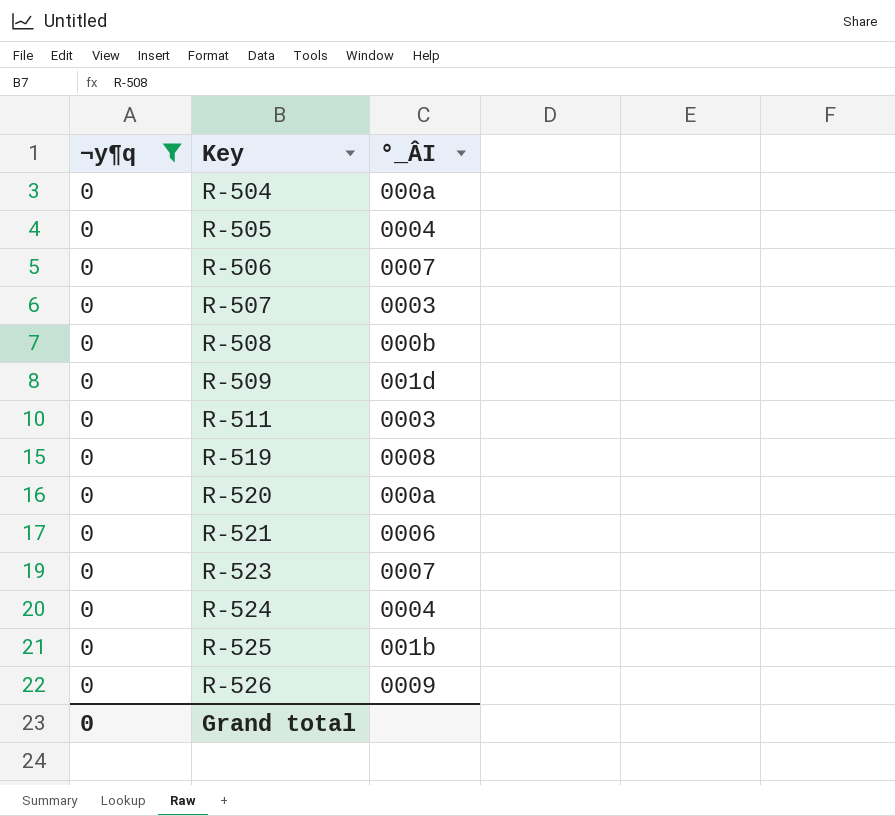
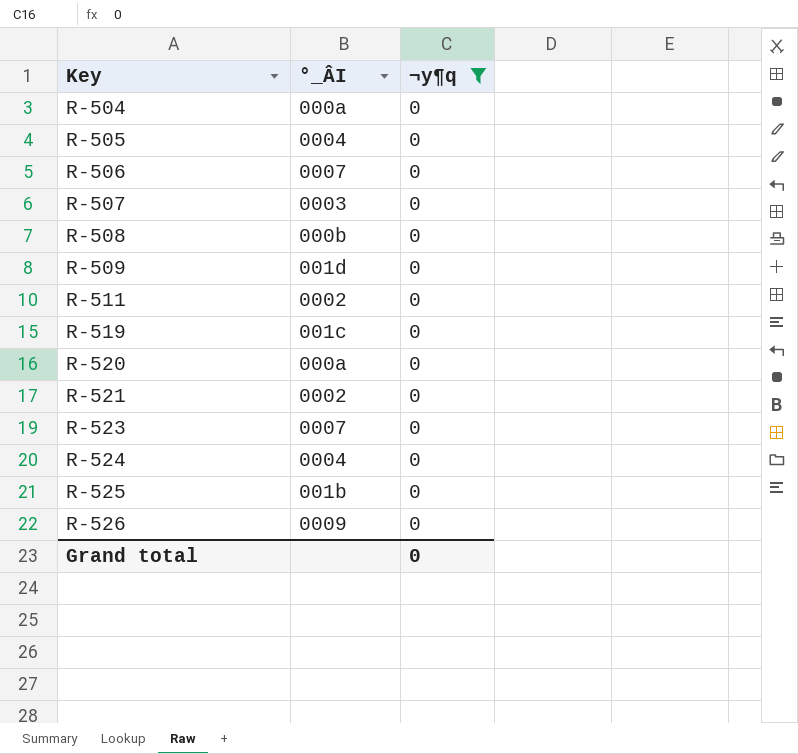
column ¬y¶q | position: 1 -> 3
R-511 | °_ÂI: 0003 -> 0002
R-519 | °_ÂI: 0008 -> 001c
R-521 | °_ÂI: 0006 -> 0002

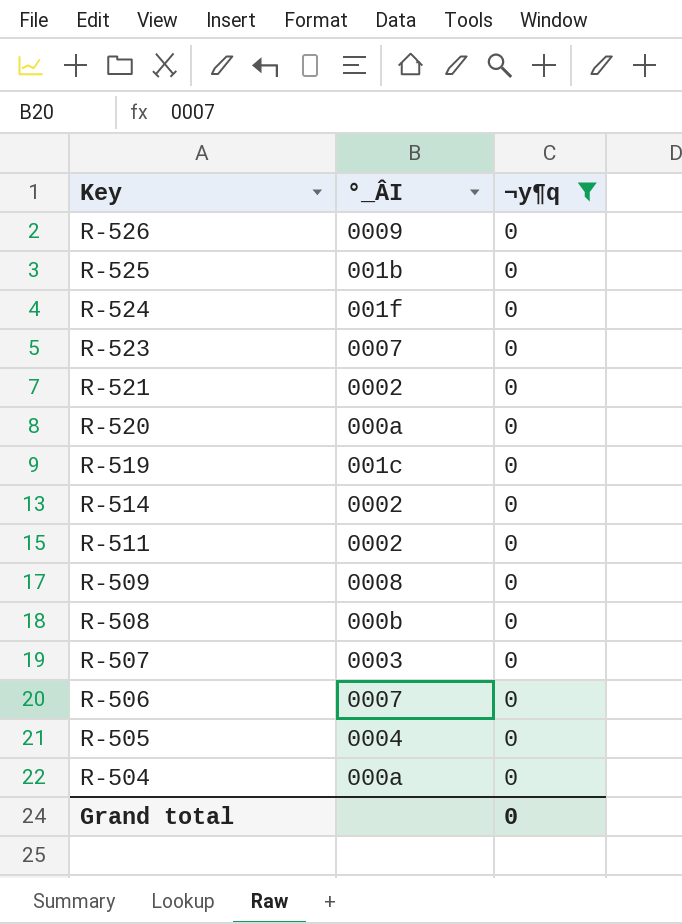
row order: Key ascending -> Key descending
R-524 | °_ÂI: 0004 -> 001f
row R-514: none -> 0002 | 0
R-509 | °_ÂI: 001d -> 0008

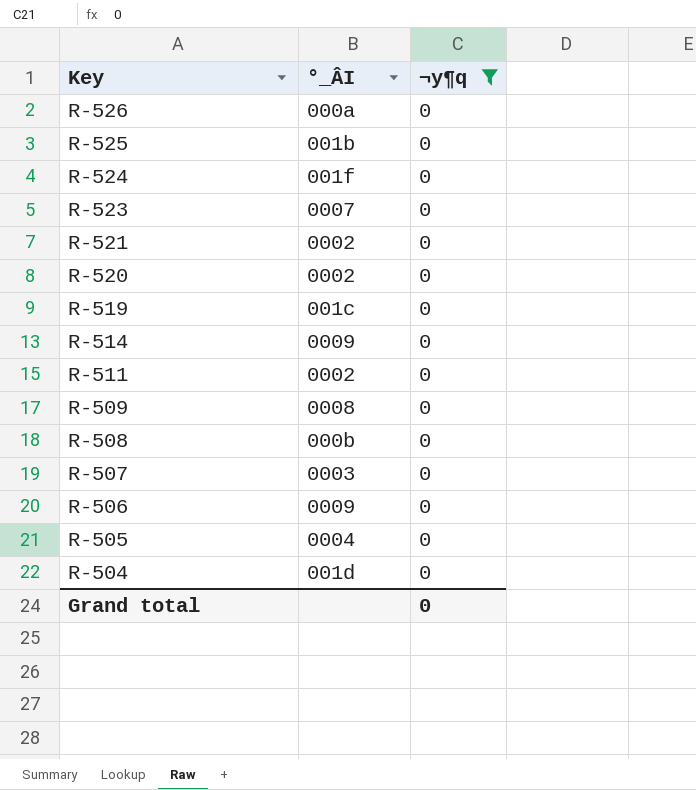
R-526 | °_ÂI: 0009 -> 000a
R-520 | °_ÂI: 000a -> 0002
R-514 | °_ÂI: 0002 -> 0009
R-506 | °_ÂI: 0007 -> 0009
R-504 | °_ÂI: 000a -> 001d

